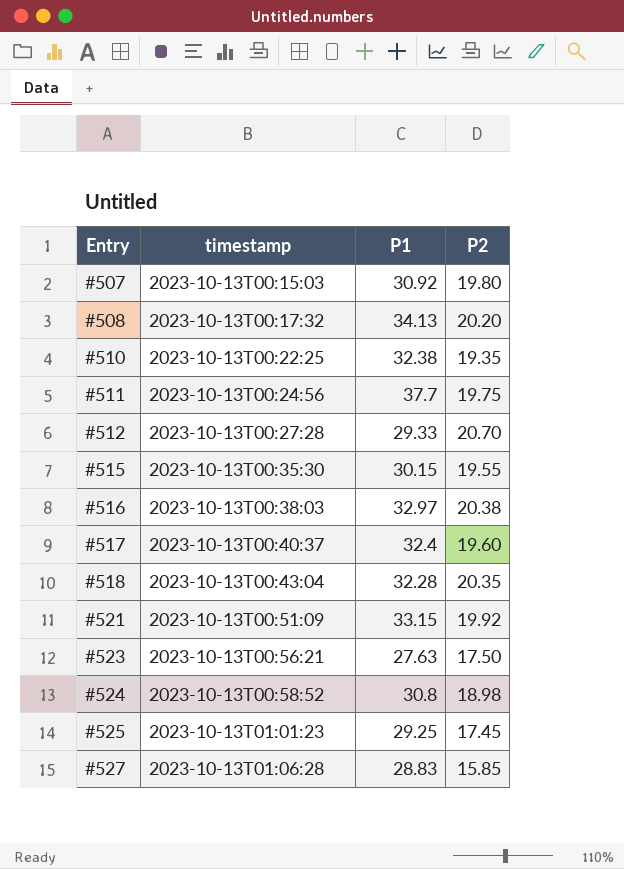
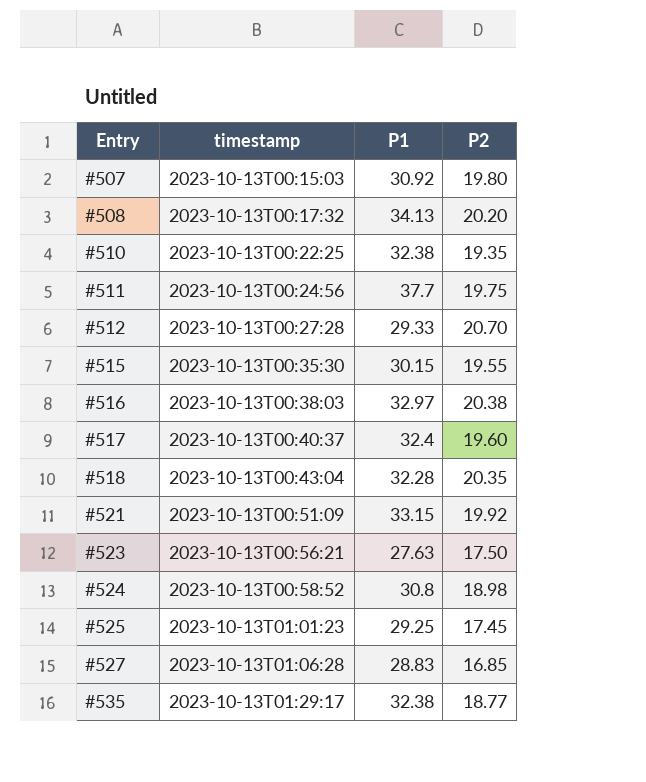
#527 | P2: 15.85 -> 16.85
row #535: none -> 2023-10-13T01:29:17 | 32.38 | 18.77

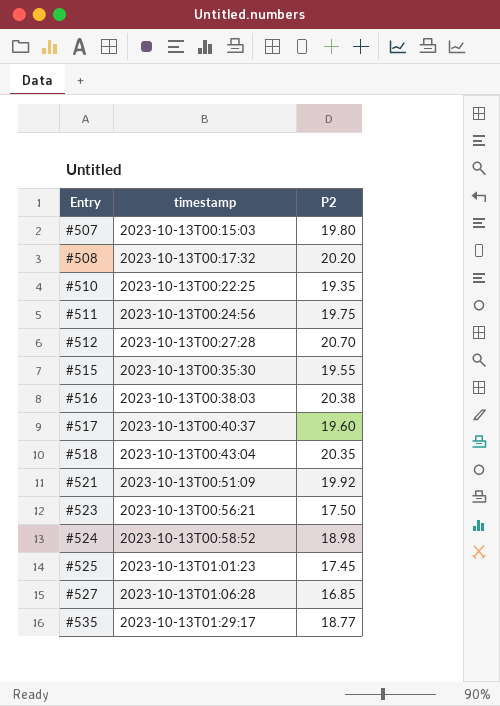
column P1 | position: 3 -> none

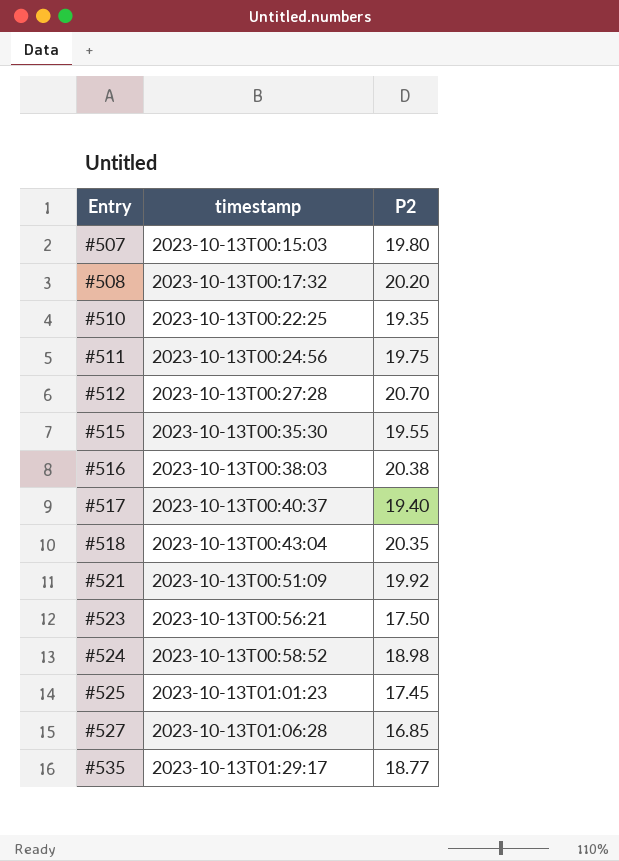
#517 | P2: 19.60 -> 19.40

